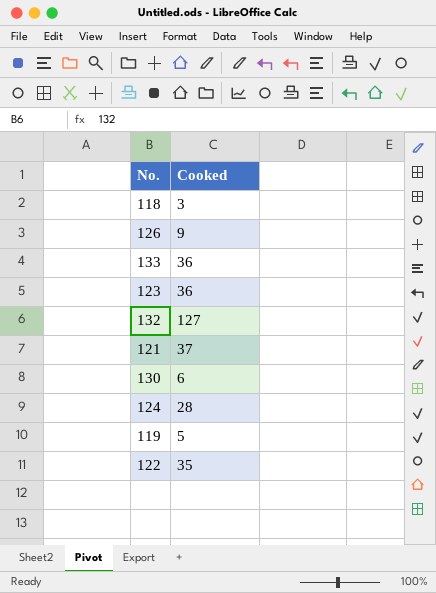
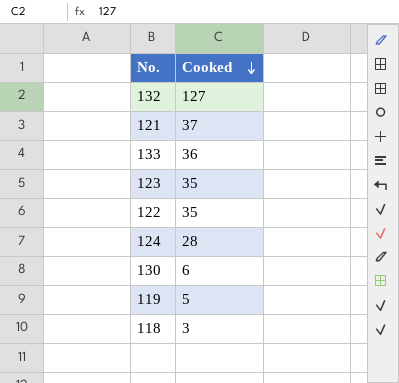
row order: none -> Cooked descending
row 126: 9 -> none
123 | Cooked: 36 -> 35

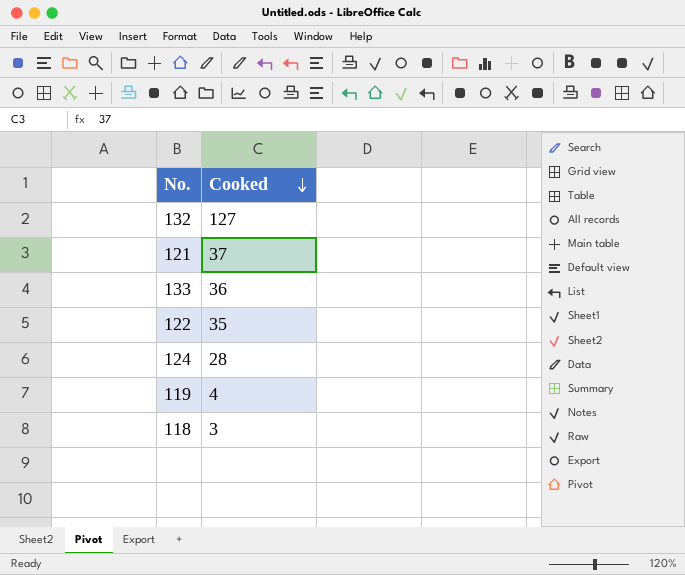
row 123: 35 -> none
row 130: 6 -> none
119 | Cooked: 5 -> 4

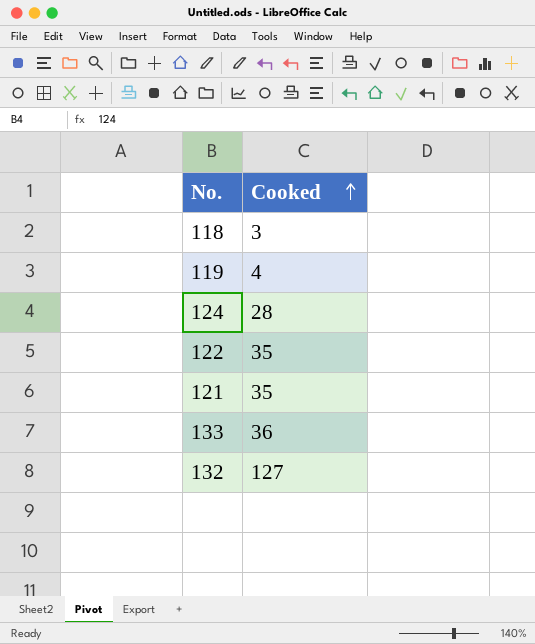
row order: Cooked descending -> Cooked ascending
121 | Cooked: 37 -> 35

